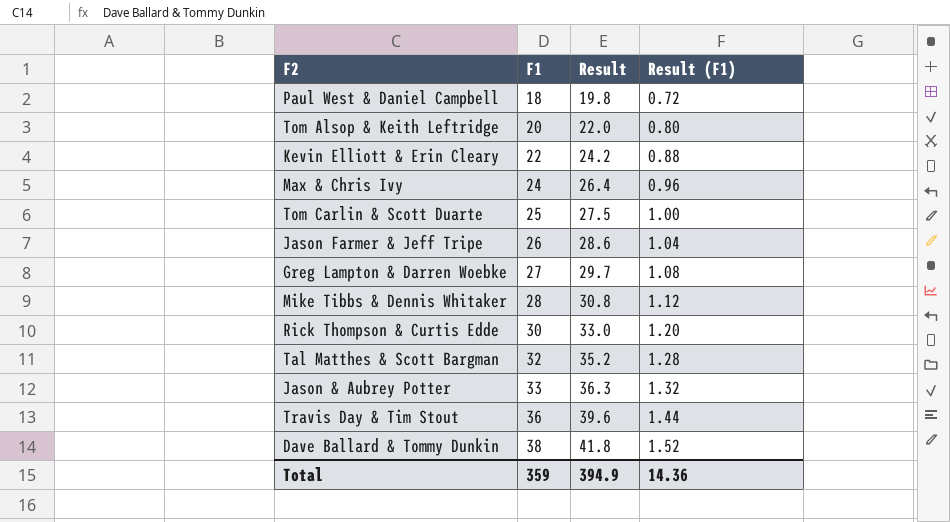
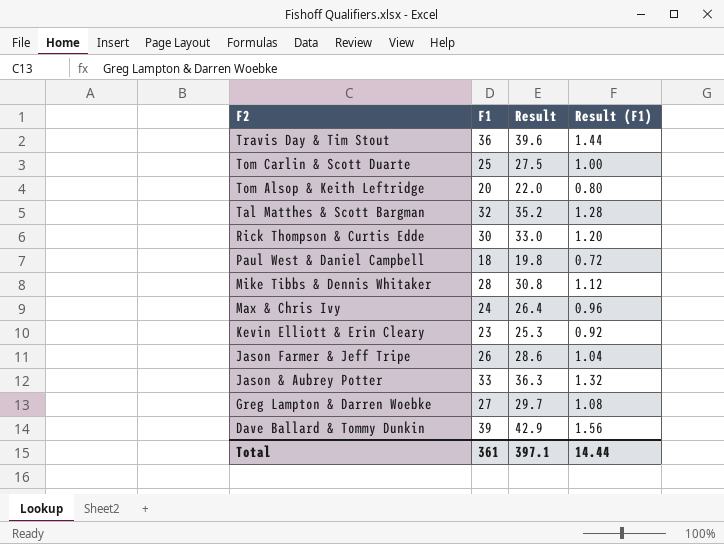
row order: F1 ascending -> F2 descending
Kevin Elliott & Erin Cleary | F1: 22 -> 23
Kevin Elliott & Erin Cleary | Result: 24.2 -> 25.3
Kevin Elliott & Erin Cleary | Result (F1): 0.88 -> 0.92
Dave Ballard & Tommy Dunkin | F1: 38 -> 39
Dave Ballard & Tommy Dunkin | Result: 41.8 -> 42.9
Dave Ballard & Tommy Dunkin | Result (F1): 1.52 -> 1.56
Total | F1: 359 -> 361
Total | Result: 394.9 -> 397.1
Total | Result (F1): 14.36 -> 14.44

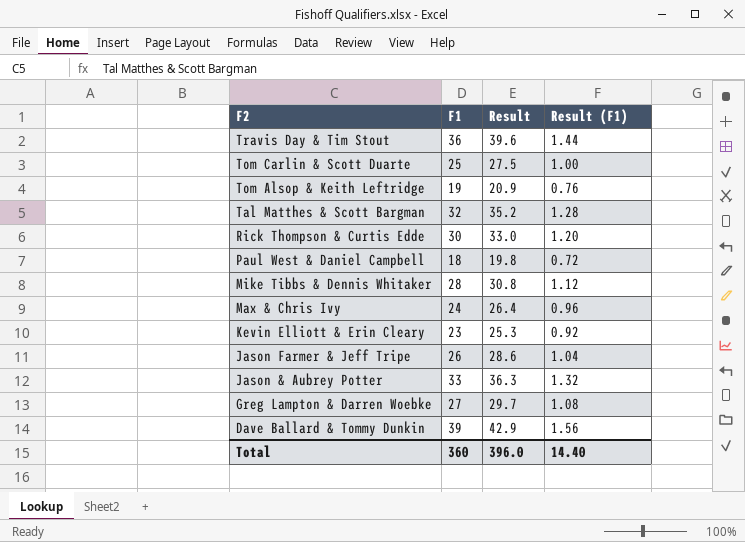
Tom Alsop & Keith Leftridge | F1: 20 -> 19
Tom Alsop & Keith Leftridge | Result: 22.0 -> 20.9
Tom Alsop & Keith Leftridge | Result (F1): 0.80 -> 0.76
Total | F1: 361 -> 360
Total | Result: 397.1 -> 396.0
Total | Result (F1): 14.44 -> 14.40

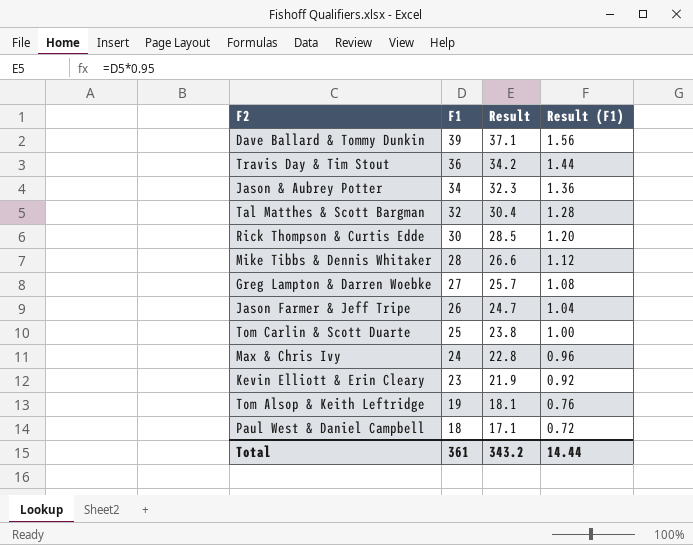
row order: F2 descending -> F1 descending
column Result | formula: [F1] * 1.1 -> [F1] * 0.95
Jason & Aubrey Potter | F1: 33 -> 34
Jason & Aubrey Potter | Result (F1): 1.32 -> 1.36
Total | F1: 360 -> 361
Total | Result: 396.0 -> 343.2
Total | Result (F1): 14.40 -> 14.44

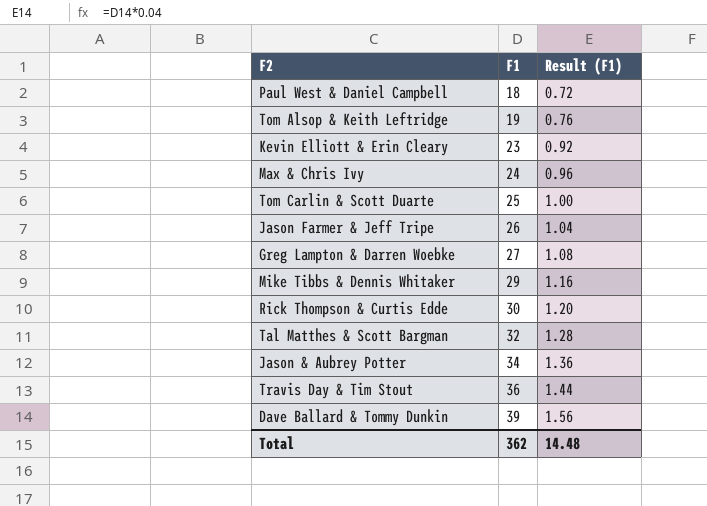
row order: F1 descending -> F1 ascending
column Result | formula: [F1] * 0.95 -> none
Mike Tibbs & Dennis Whitaker | F1: 28 -> 29
Mike Tibbs & Dennis Whitaker | Result (F1): 1.12 -> 1.16
Total | F1: 361 -> 362
Total | Result (F1): 14.44 -> 14.48

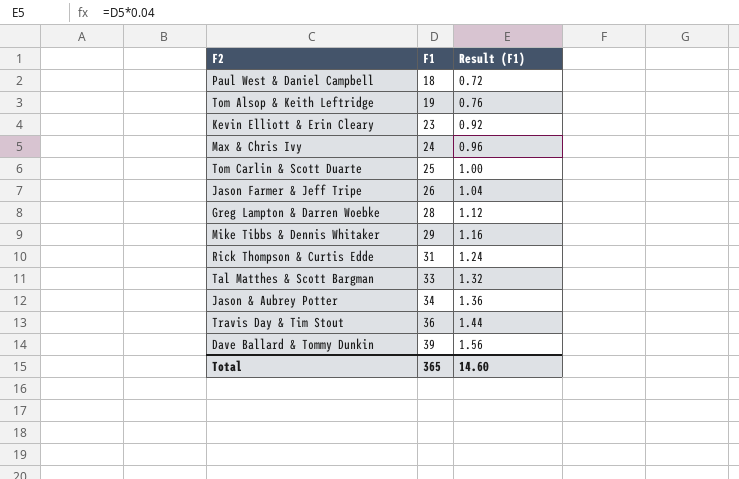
Greg Lampton & Darren Woebke | F1: 27 -> 28
Greg Lampton & Darren Woebke | Result (F1): 1.08 -> 1.12
Rick Thompson & Curtis Edde | F1: 30 -> 31
Rick Thompson & Curtis Edde | Result (F1): 1.20 -> 1.24
Tal Matthes & Scott Bargman | F1: 32 -> 33
Tal Matthes & Scott Bargman | Result (F1): 1.28 -> 1.32
Total | F1: 362 -> 365
Total | Result (F1): 14.48 -> 14.60

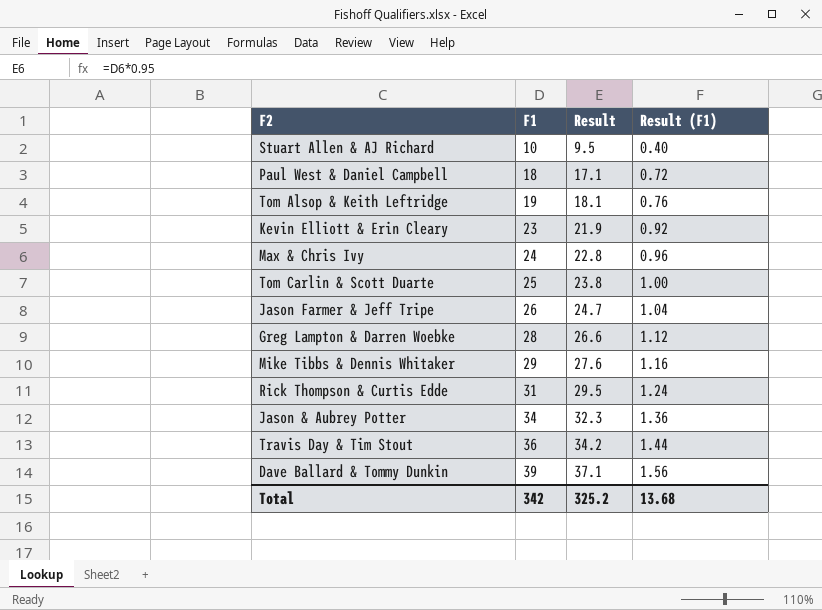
column Result | formula: none -> [F1] * 0.95
row Tal Matthes & Scott Bargman: 33 | 1.32 -> none
row Stuart Allen & AJ Richard: none -> 10 | 9.5 | 0.40
Total | F1: 365 -> 342
Total | Result (F1): 14.60 -> 13.68

